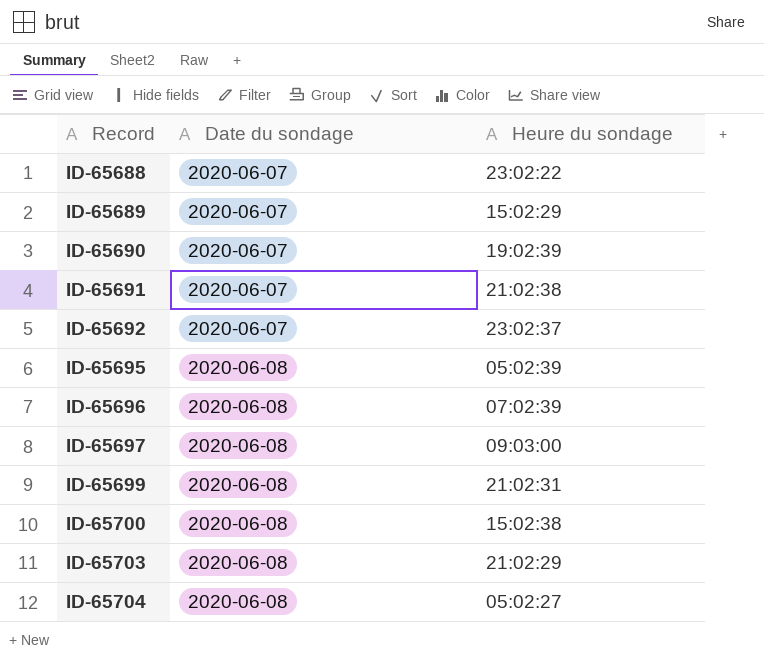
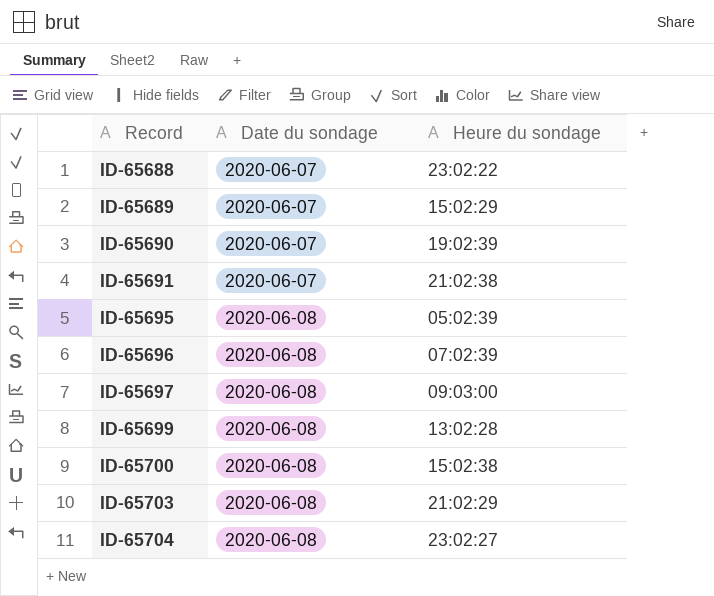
row ID-65692: 2020-06-07 | 23:02:37 -> none
ID-65699 | Heure du sondage: 21:02:31 -> 13:02:28
ID-65704 | Heure du sondage: 05:02:27 -> 23:02:27

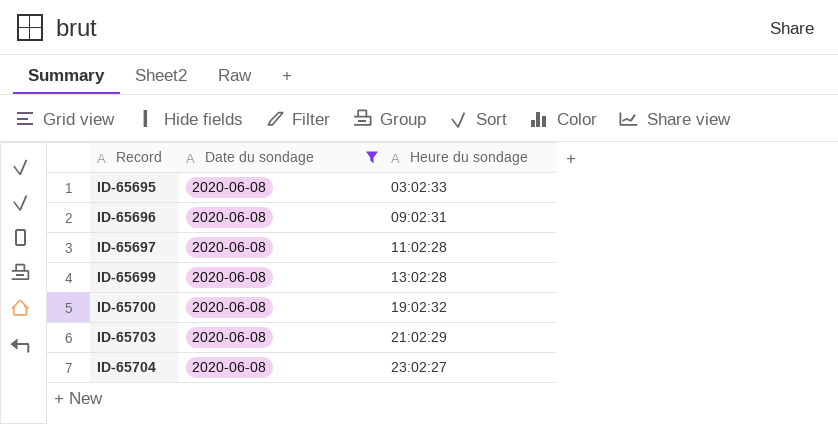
filter: none -> Date du sondage = 2020-06-08
ID-65695 | Heure du sondage: 05:02:39 -> 03:02:33
ID-65696 | Heure du sondage: 07:02:39 -> 09:02:31
ID-65697 | Heure du sondage: 09:03:00 -> 11:02:28
ID-65700 | Heure du sondage: 15:02:38 -> 19:02:32

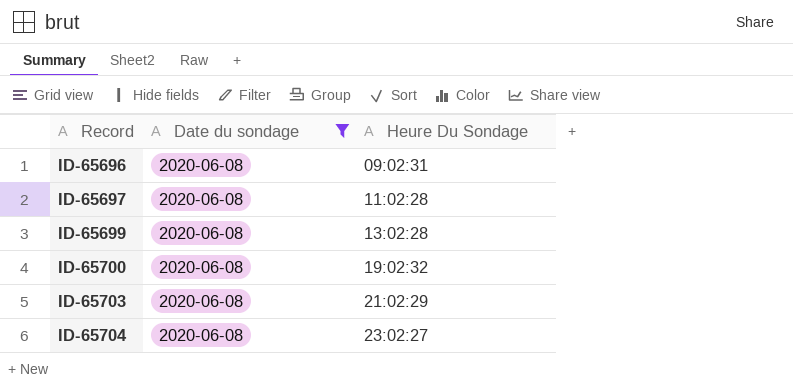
column name: Heure du sondage -> Heure Du Sondage
row ID-65695: 2020-06-08 | 03:02:33 -> none

